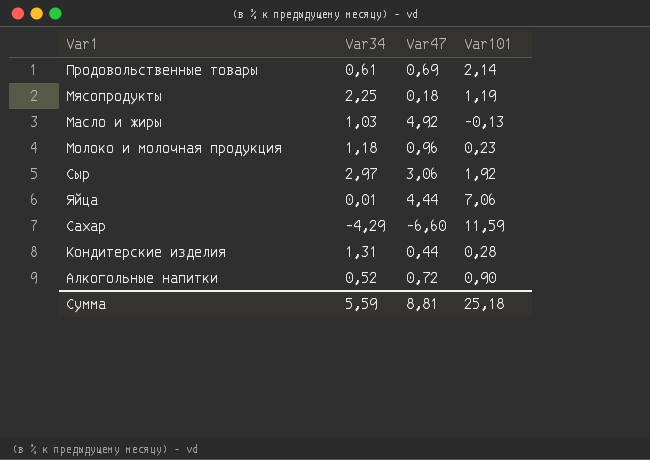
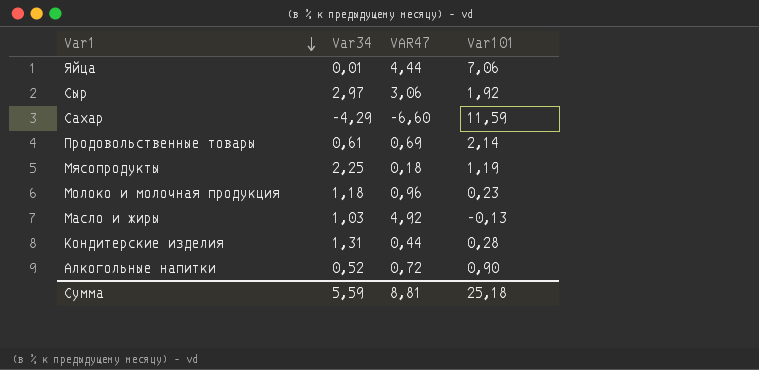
row order: none -> Var1 descending
column name: Var47 -> VAR47

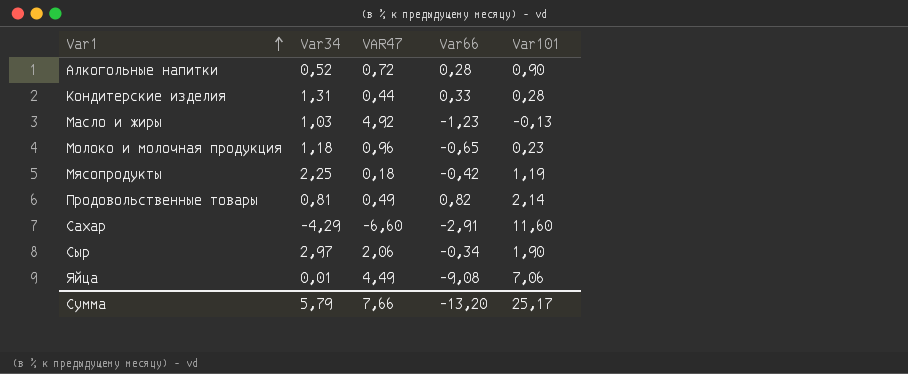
row order: Var1 descending -> Var1 ascending
column Var66 | position: none -> 4
Продовольственные товары | Var34: 0,61 -> 0,81
Продовольственные товары | VAR47: 0,69 -> 0,49
Сахар | Var101: 11,59 -> 11,60
Сыр | VAR47: 3,06 -> 2,06
Сыр | Var101: 1,92 -> 1,90
Яйца | VAR47: 4,44 -> 4,49
Сумма | Var34: 5,59 -> 5,79
Сумма | VAR47: 8,81 -> 7,66
Сумма | Var101: 25,18 -> 25,17

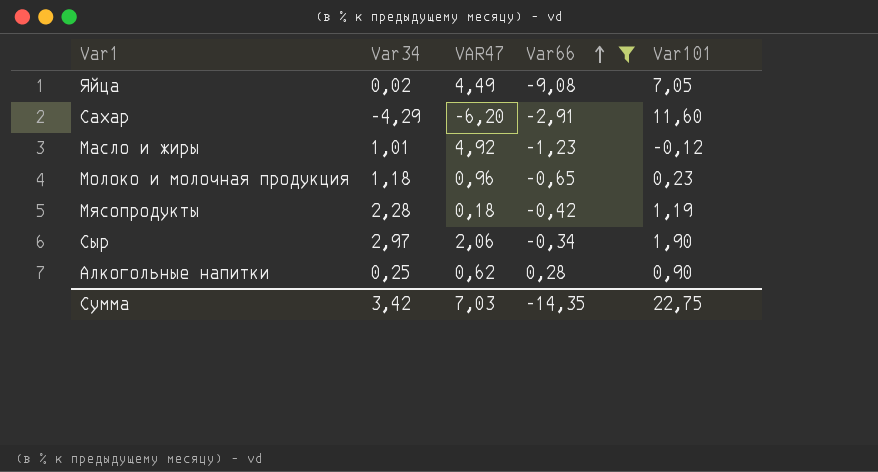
filter: none -> Var66 <= 0,28
row order: Var1 ascending -> Var66 ascending
Яйца | Var34: 0,01 -> 0,02
Яйца | Var101: 7,06 -> 7,05
Сахар | VAR47: -6,60 -> -6,20
Масло и жиры | Var34: 1,03 -> 1,01
Масло и жиры | Var101: -0,13 -> -0,12
Мясопродукты | Var34: 2,25 -> 2,28
Алкогольные напитки | Var34: 0,52 -> 0,25
Алкогольные напитки | VAR47: 0,72 -> 0,62
Сумма | Var34: 5,79 -> 3,42
Сумма | VAR47: 7,66 -> 7,03
Сумма | Var66: -13,20 -> -14,35
Сумма | Var101: 25,17 -> 22,75

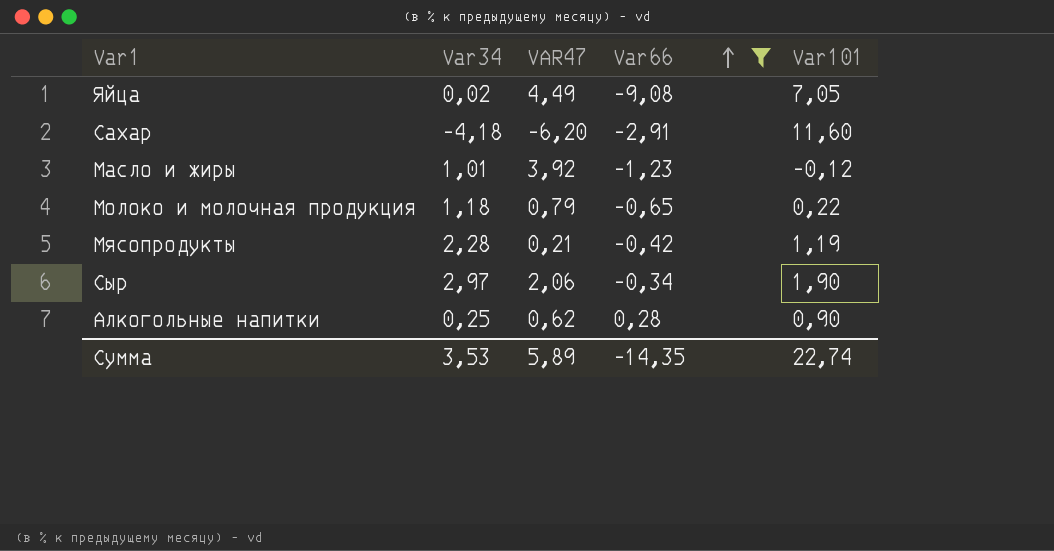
Сахар | Var34: -4,29 -> -4,18
Масло и жиры | VAR47: 4,92 -> 3,92
Молоко и молочная продукция | VAR47: 0,96 -> 0,79
Молоко и молочная продукция | Var101: 0,23 -> 0,22
Мясопродукты | VAR47: 0,18 -> 0,21
Сумма | Var34: 3,42 -> 3,53
Сумма | VAR47: 7,03 -> 5,89
Сумма | Var101: 22,75 -> 22,74

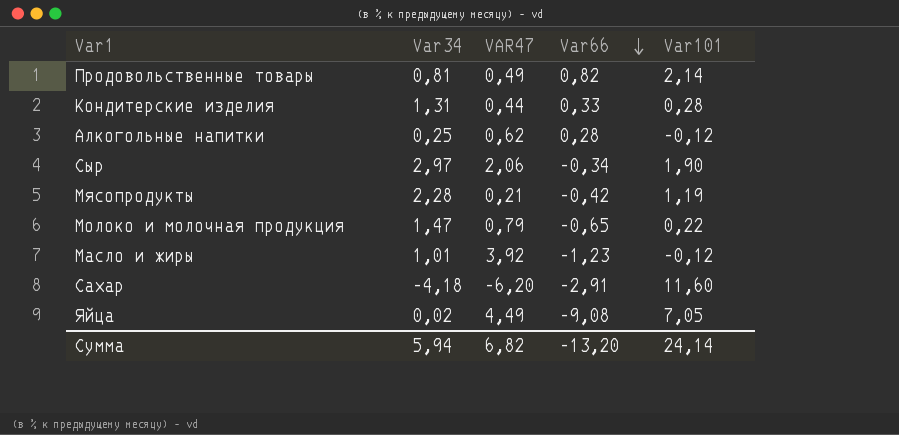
filter: Var66 <= 0,28 -> none
row order: Var66 ascending -> Var66 descending
Алкогольные напитки | Var101: 0,90 -> -0,12
Молоко и молочная продукция | Var34: 1,18 -> 1,47
Сумма | Var34: 3,53 -> 5,94
Сумма | VAR47: 5,89 -> 6,82
Сумма | Var66: -14,35 -> -13,20
Сумма | Var101: 22,74 -> 24,14

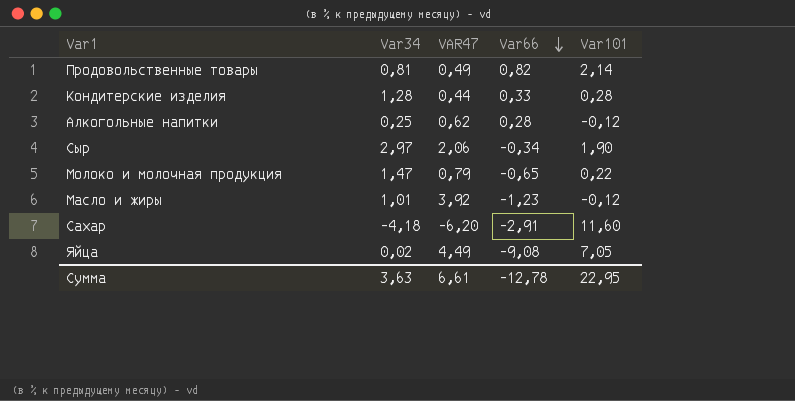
row Мясопродукты: 2,28 | 0,21 | -0,42 | 1,19 -> none
Кондитерские изделия | Var34: 1,31 -> 1,28
Сумма | Var34: 5,94 -> 3,63
Сумма | VAR47: 6,82 -> 6,61
Сумма | Var66: -13,20 -> -12,78
Сумма | Var101: 24,14 -> 22,95

